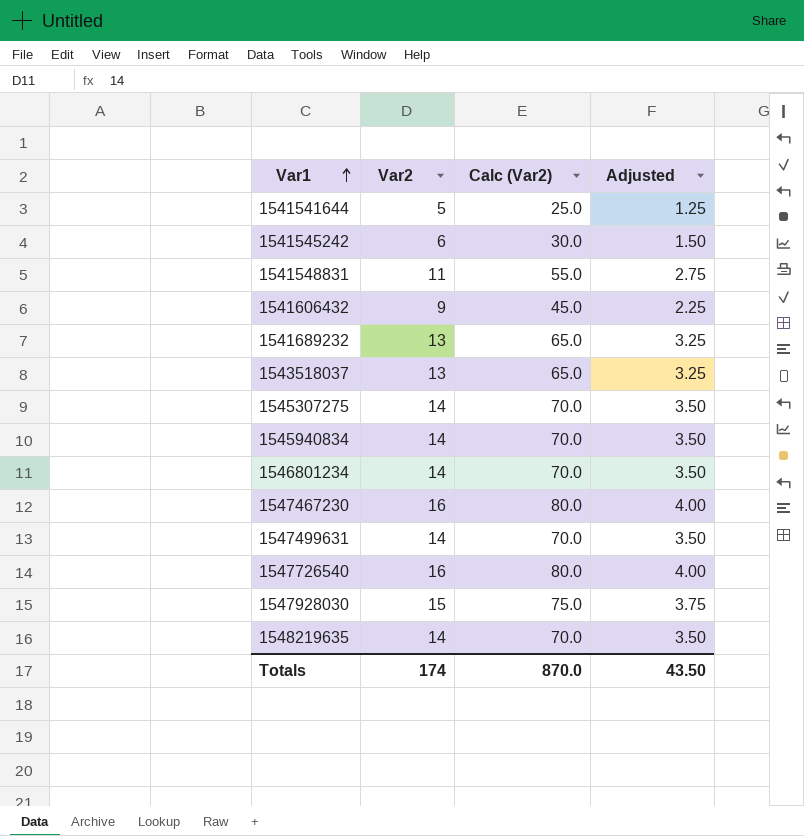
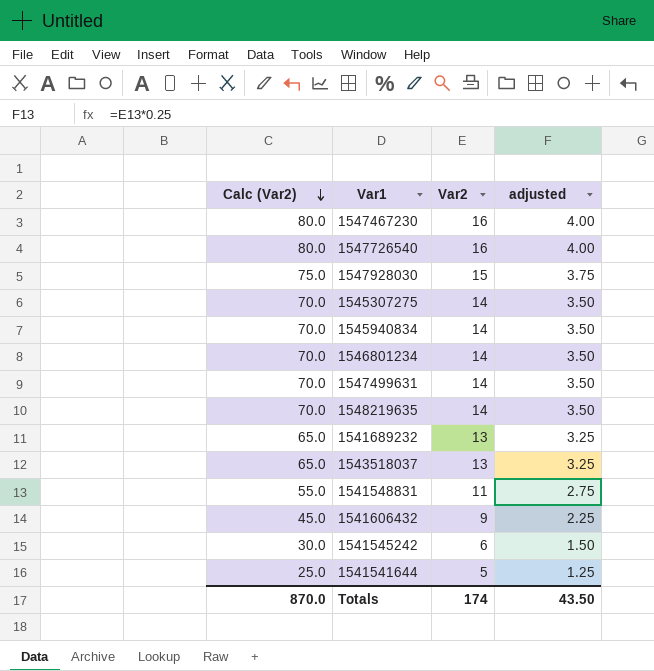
row order: Var1 ascending -> Calc (Var2) descending
column Calc (Var2) | position: 3 -> 1
column name: Adjusted -> adjusted

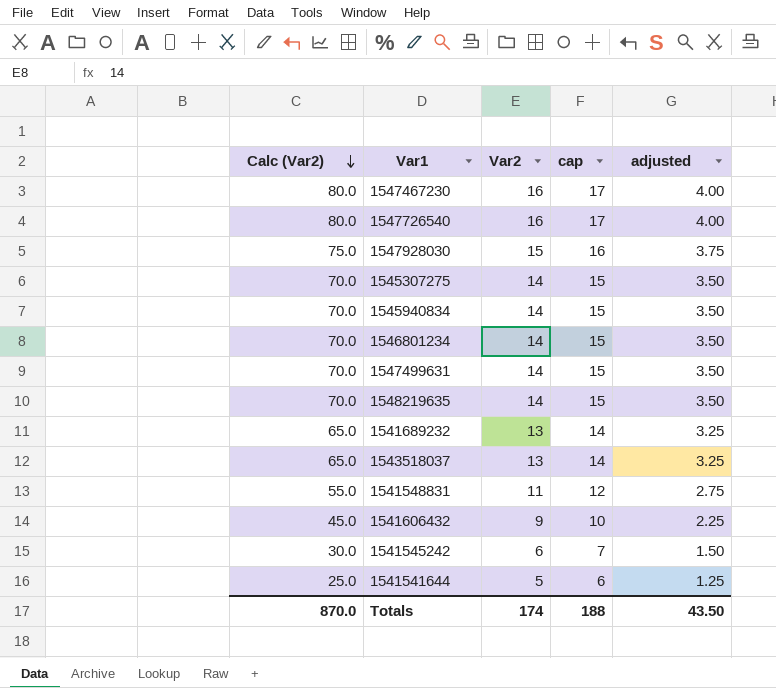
column cap | formula: none -> [Var2] + 1

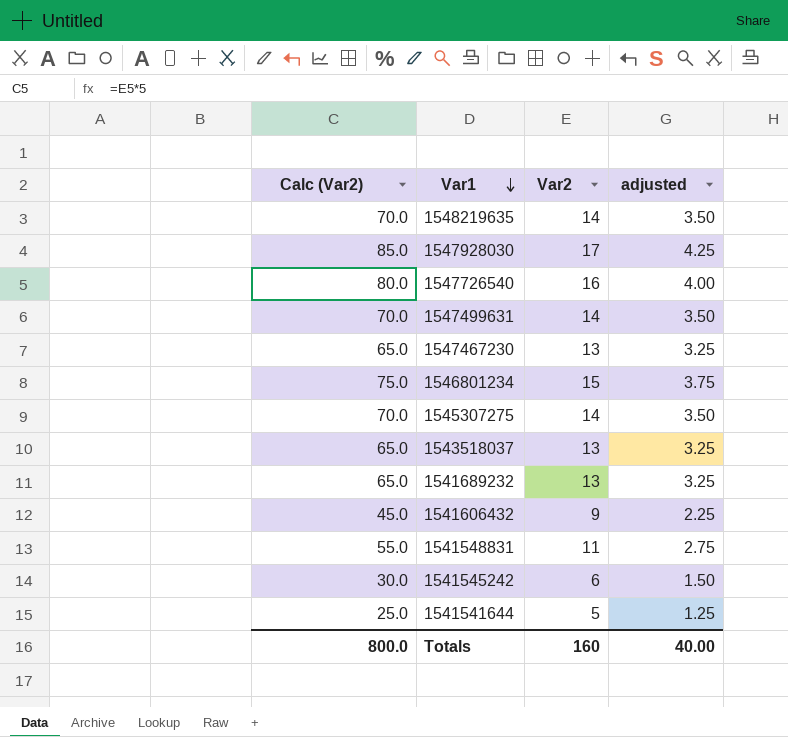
row order: Calc (Var2) descending -> Var1 descending
column cap | formula: [Var2] + 1 -> none
row 1545940834: 70.0 | 14 | 15 | 3.50 -> none
1547928030 | Calc (Var2): 75.0 -> 85.0
1547928030 | Var2: 15 -> 17
1547928030 | adjusted: 3.75 -> 4.25
1547467230 | Calc (Var2): 80.0 -> 65.0
1547467230 | Var2: 16 -> 13
1547467230 | adjusted: 4.00 -> 3.25
1546801234 | Calc (Var2): 70.0 -> 75.0
1546801234 | Var2: 14 -> 15
1546801234 | adjusted: 3.50 -> 3.75
Totals | Calc (Var2): 870.0 -> 800.0
Totals | Var2: 174 -> 160
Totals | adjusted: 43.50 -> 40.00

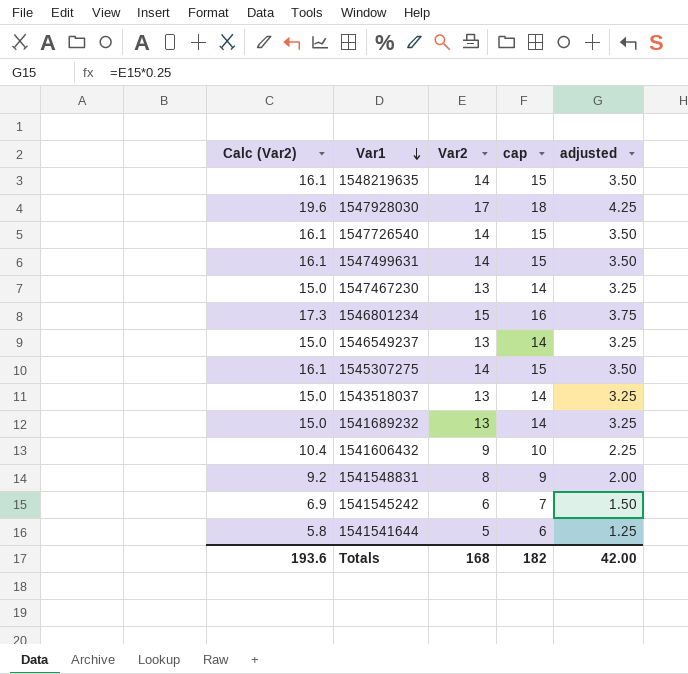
column Calc (Var2) | formula: [Var2] * 5 -> [Var2] * 1.15
column cap | formula: none -> [Var2] + 1
1547726540 | Var2: 16 -> 14
1547726540 | adjusted: 4.00 -> 3.50
row 1546549237: none -> 15.0 | 13 | 14 | 3.25
1541548831 | Var2: 11 -> 8
1541548831 | adjusted: 2.75 -> 2.00
Totals | Calc (Var2): 800.0 -> 193.6
Totals | Var2: 160 -> 168
Totals | adjusted: 40.00 -> 42.00

